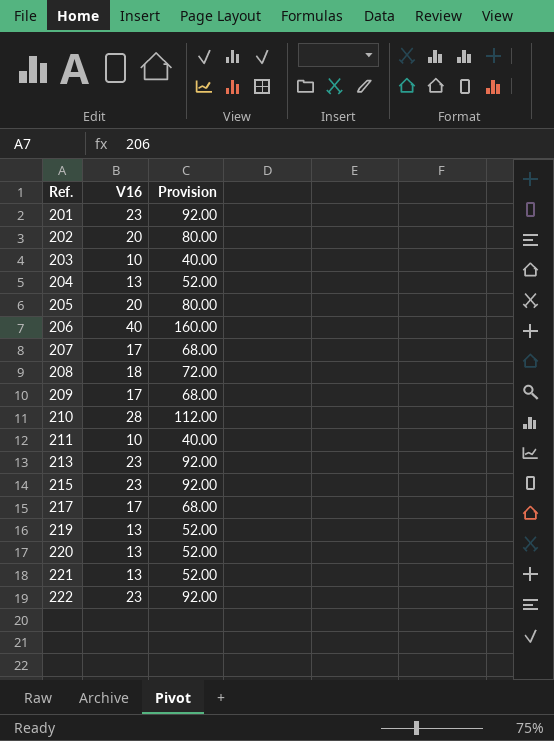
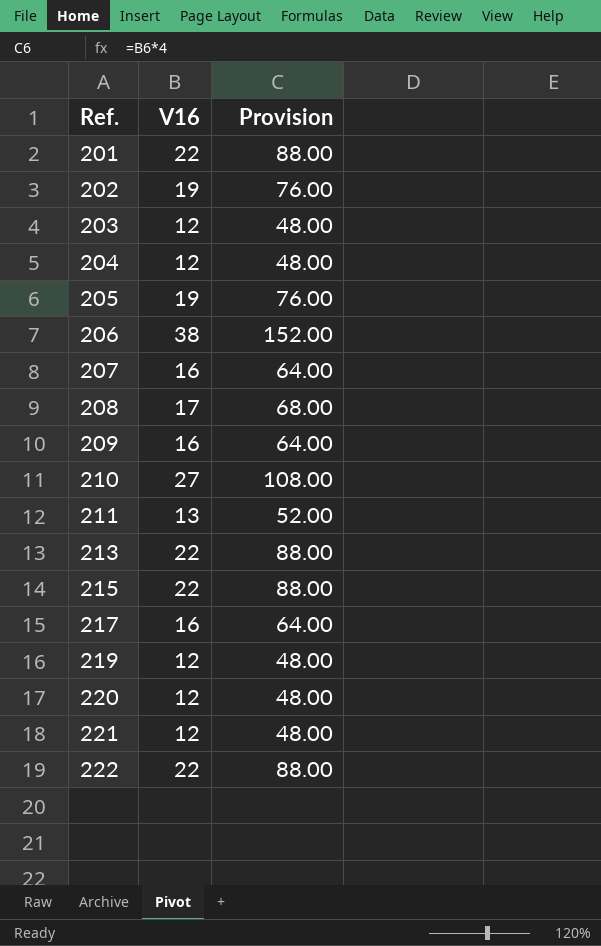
201 | V16: 23 -> 22
201 | Provision: 92.00 -> 88.00
202 | V16: 20 -> 19
202 | Provision: 80.00 -> 76.00
203 | V16: 10 -> 12
203 | Provision: 40.00 -> 48.00
204 | V16: 13 -> 12
204 | Provision: 52.00 -> 48.00
205 | V16: 20 -> 19
205 | Provision: 80.00 -> 76.00
206 | V16: 40 -> 38
206 | Provision: 160.00 -> 152.00
207 | V16: 17 -> 16
207 | Provision: 68.00 -> 64.00
208 | V16: 18 -> 17
208 | Provision: 72.00 -> 68.00
209 | V16: 17 -> 16
209 | Provision: 68.00 -> 64.00
210 | V16: 28 -> 27
210 | Provision: 112.00 -> 108.00
211 | V16: 10 -> 13
211 | Provision: 40.00 -> 52.00
213 | V16: 23 -> 22
213 | Provision: 92.00 -> 88.00
215 | V16: 23 -> 22
215 | Provision: 92.00 -> 88.00
217 | V16: 17 -> 16
217 | Provision: 68.00 -> 64.00
219 | V16: 13 -> 12
219 | Provision: 52.00 -> 48.00
220 | V16: 13 -> 12
220 | Provision: 52.00 -> 48.00
221 | V16: 13 -> 12
221 | Provision: 52.00 -> 48.00
222 | V16: 23 -> 22
222 | Provision: 92.00 -> 88.00

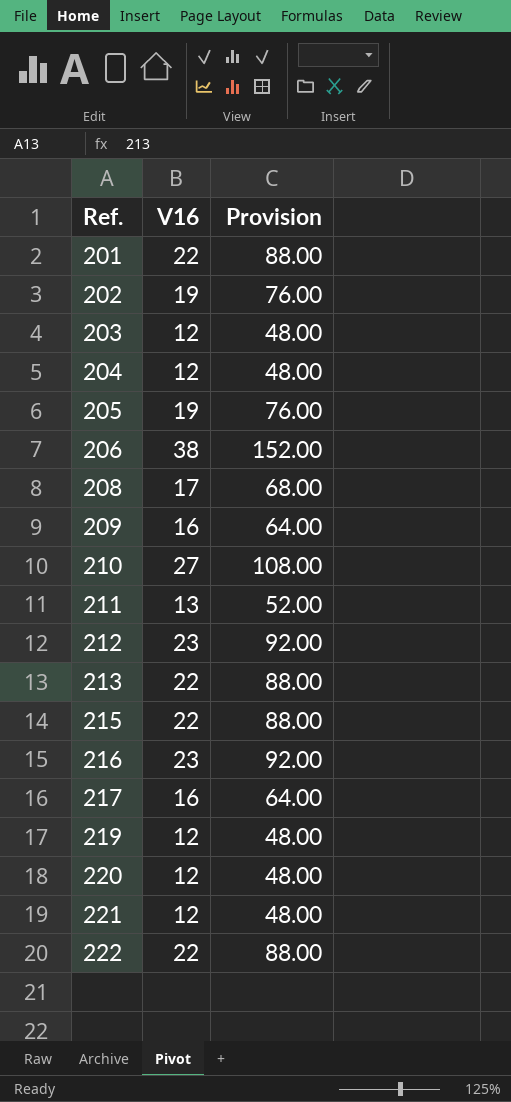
row 207: 16 | 64.00 -> none
row 212: none -> 23 | 92.00
row 216: none -> 23 | 92.00

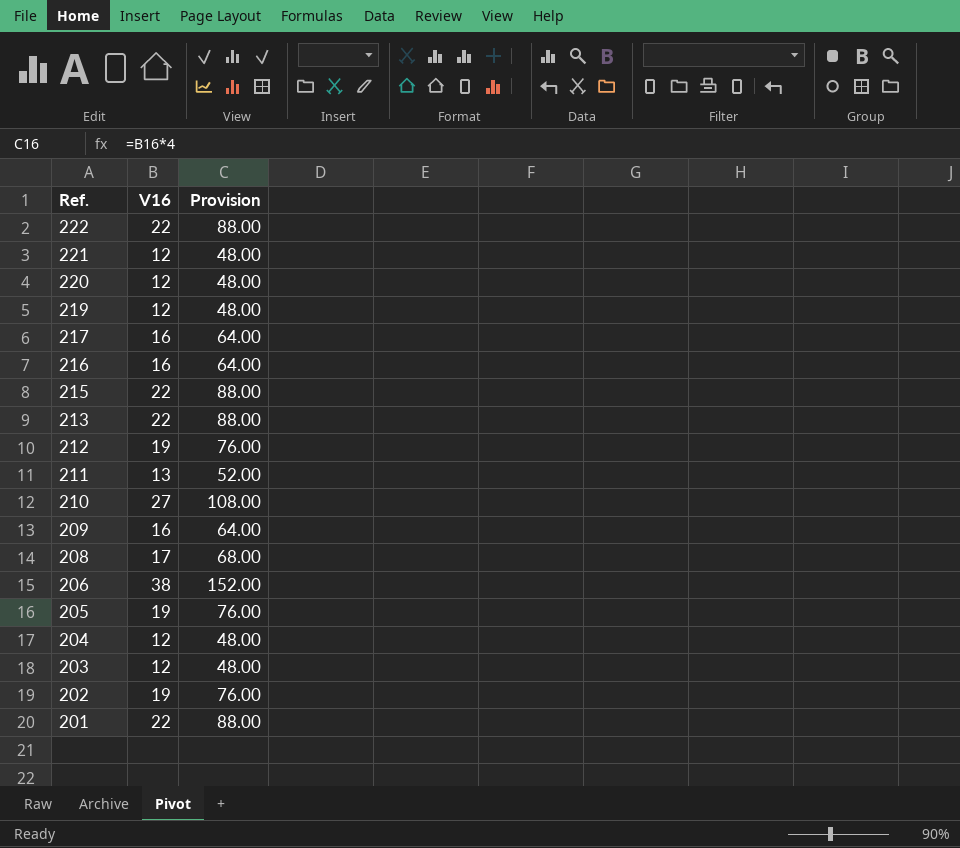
row order: Ref. ascending -> Ref. descending
216 | V16: 23 -> 16
216 | Provision: 92.00 -> 64.00
212 | V16: 23 -> 19
212 | Provision: 92.00 -> 76.00

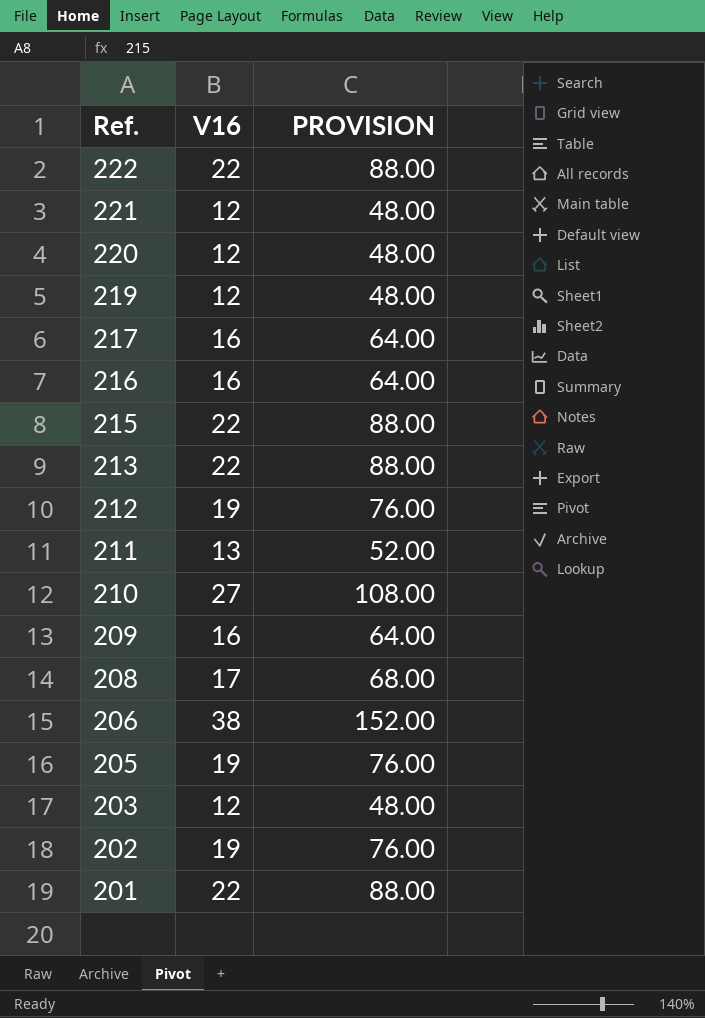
column name: Provision -> PROVISION
row 204: 12 | 48.00 -> none

